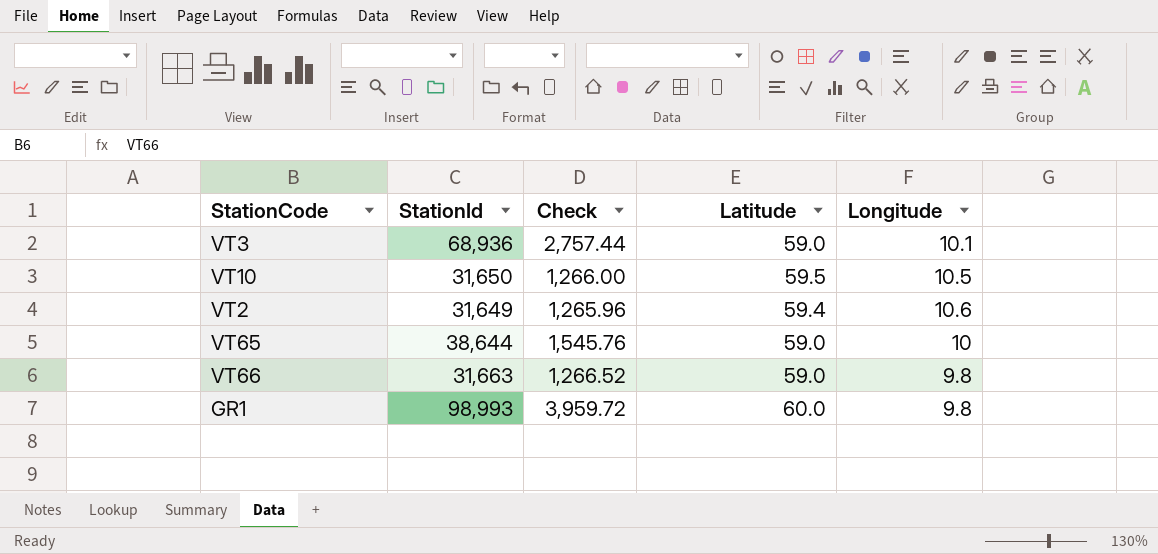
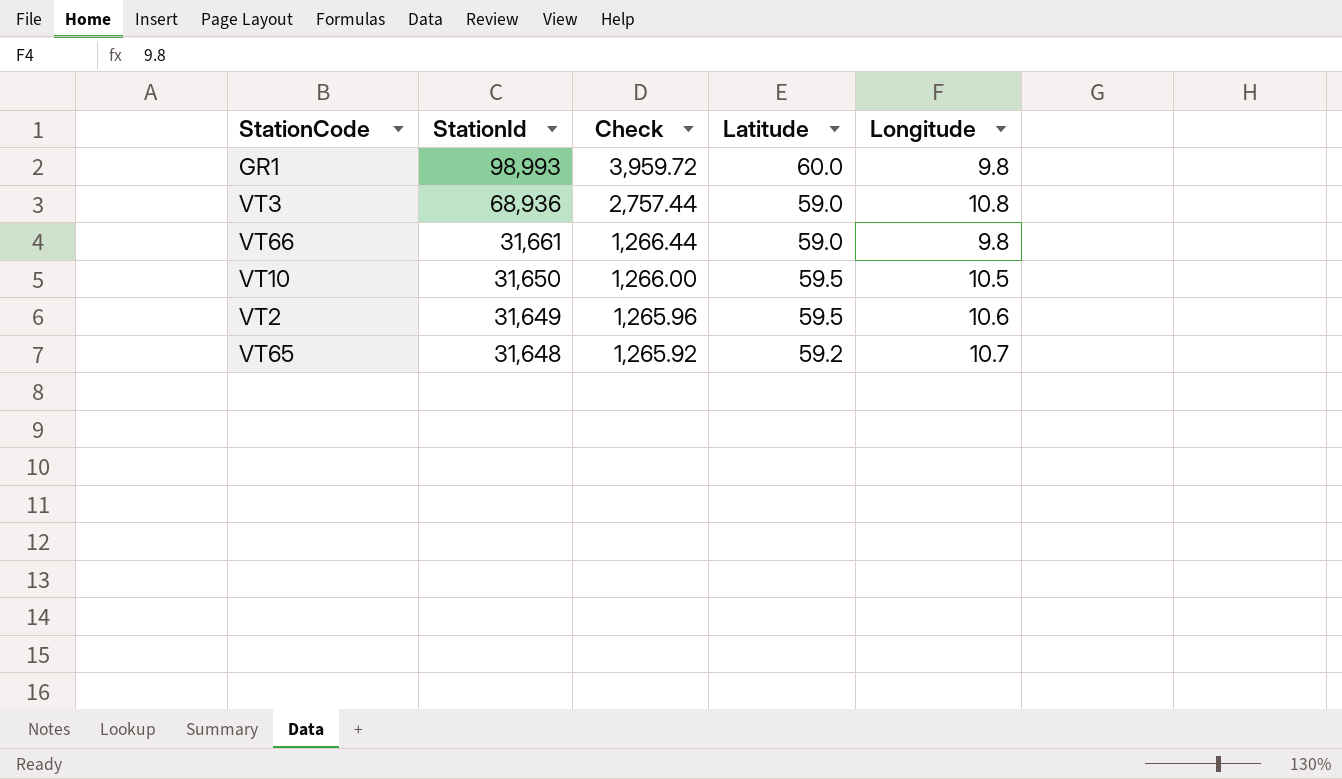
row order: none -> StationId descending
VT3 | Longitude: 10.1 -> 10.8
VT66 | StationId: 31,663 -> 31,661
VT66 | Check: 1,266.52 -> 1,266.44
VT2 | Latitude: 59.4 -> 59.5
VT65 | StationId: 38,644 -> 31,648
VT65 | Check: 1,545.76 -> 1,265.92
VT65 | Latitude: 59.0 -> 59.2
VT65 | Longitude: 10 -> 10.7

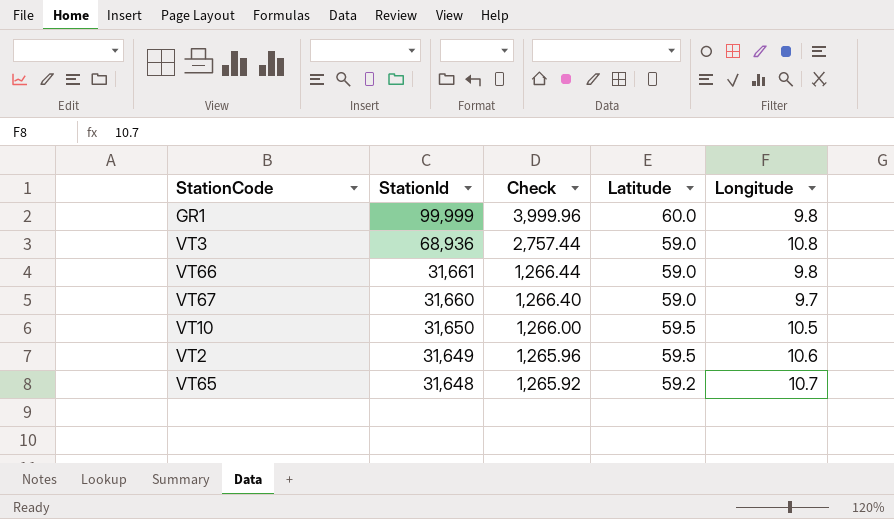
GR1 | StationId: 98,993 -> 99,999
GR1 | Check: 3,959.72 -> 3,999.96
row VT67: none -> 31,660 | 1,266.40 | 59.0 | 9.7

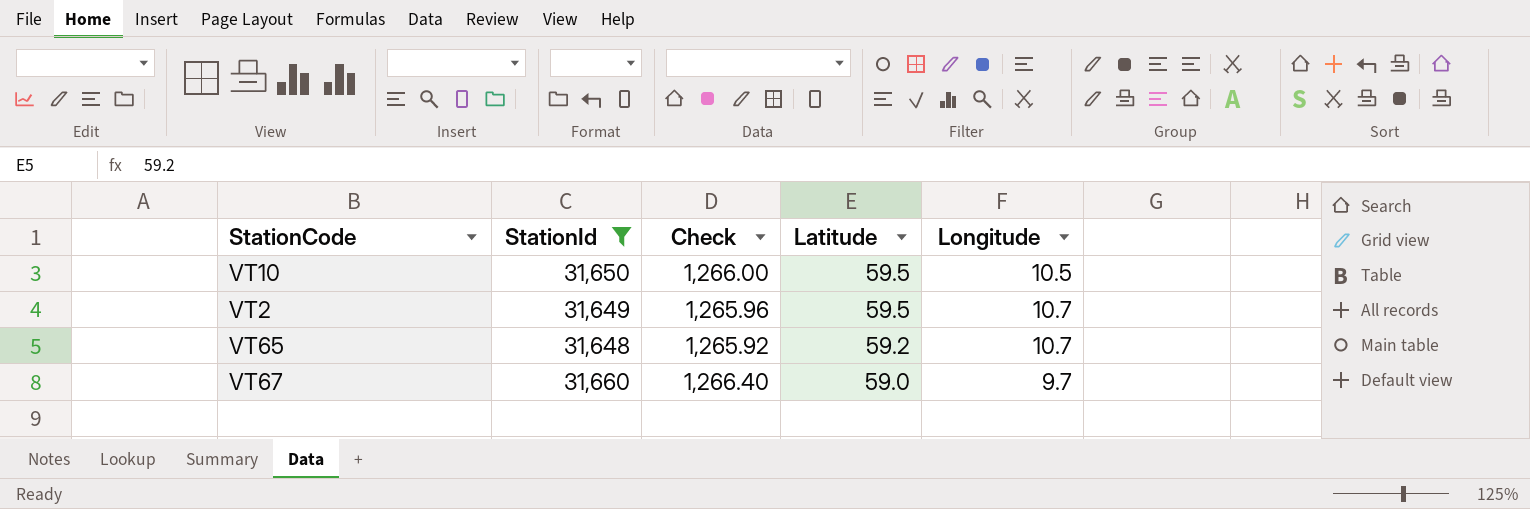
filter: none -> StationId <= 31,660
row order: StationId descending -> Latitude descending
VT2 | Longitude: 10.6 -> 10.7

